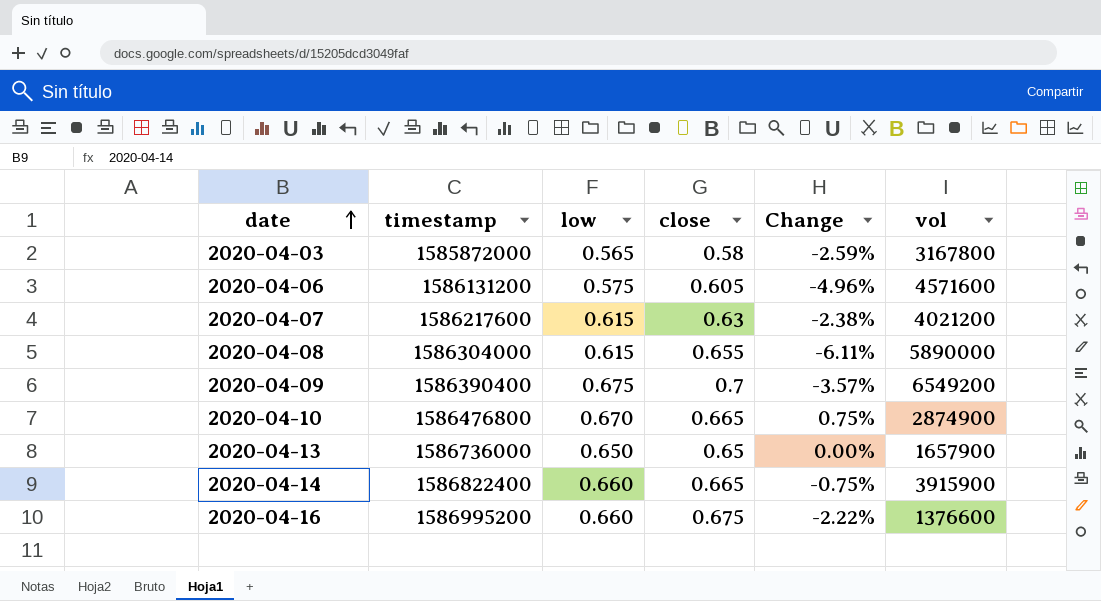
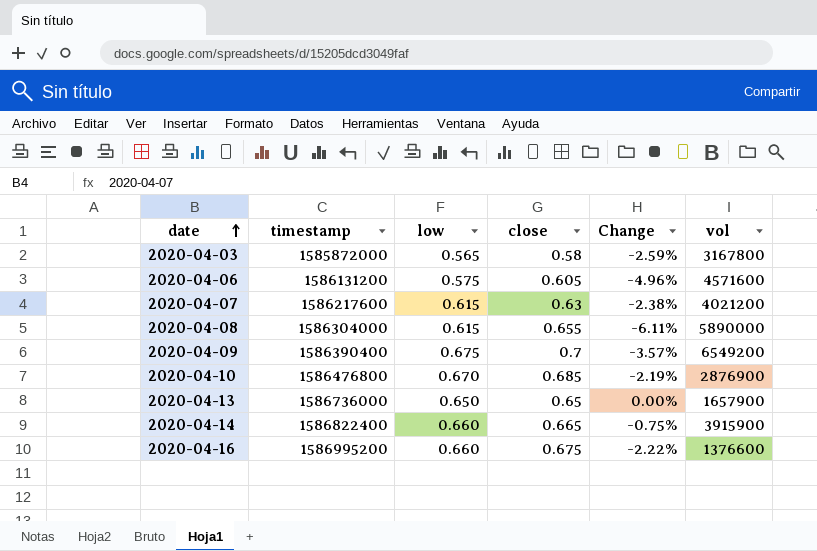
2020-04-10 | close: 0.665 -> 0.685
2020-04-10 | Change: 0.75% -> -2.19%
2020-04-10 | vol: 2874900 -> 2876900

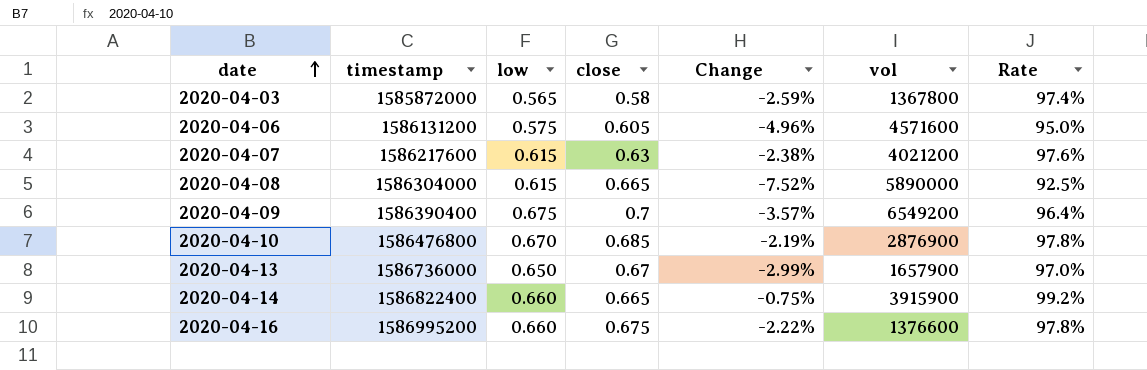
column Rate | formula: none -> [low] / [close]
2020-04-03 | vol: 3167800 -> 1367800
2020-04-08 | close: 0.655 -> 0.665
2020-04-08 | Change: -6.11% -> -7.52%
2020-04-13 | close: 0.65 -> 0.67
2020-04-13 | Change: 0.00% -> -2.99%

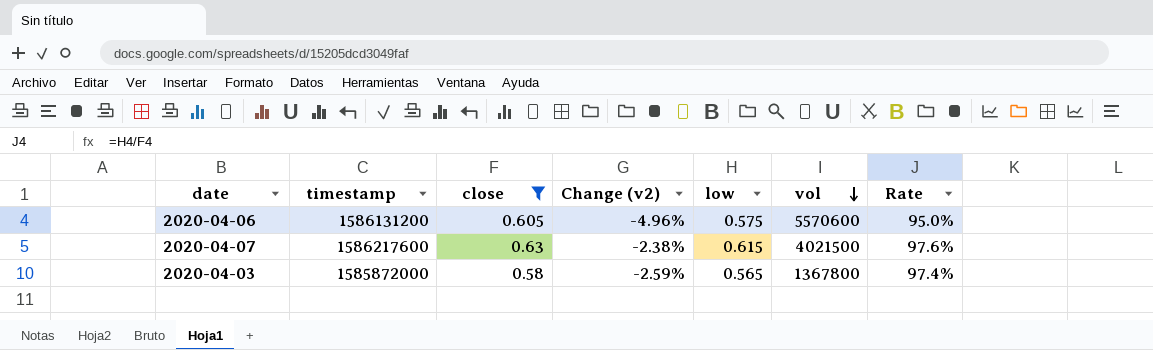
filter: none -> close <= 0.63
row order: date ascending -> vol descending
column name: Change -> Change (v2)
column low | position: 3 -> 5
2020-04-06 | vol: 4571600 -> 5570600
2020-04-07 | vol: 4021200 -> 4021500

